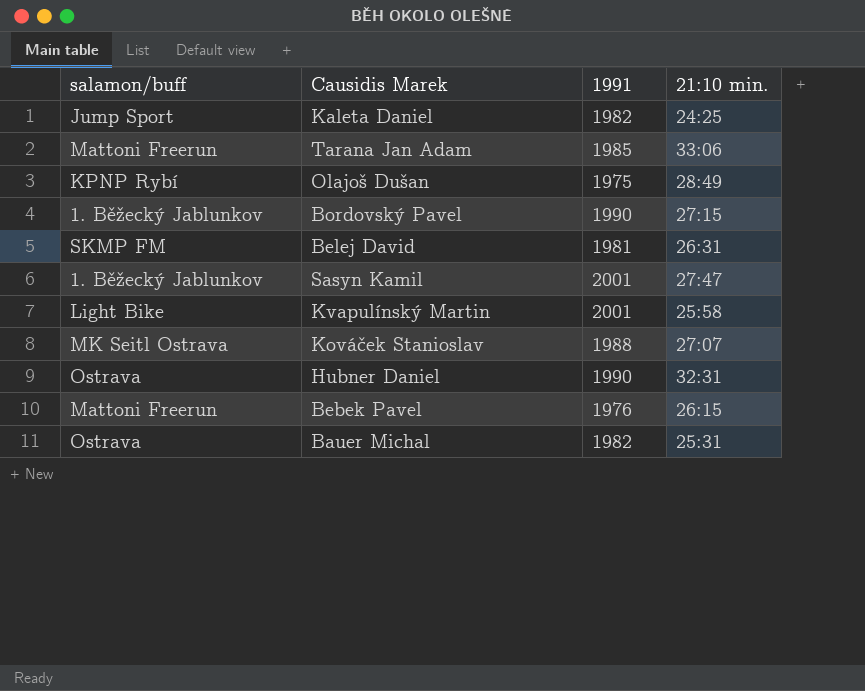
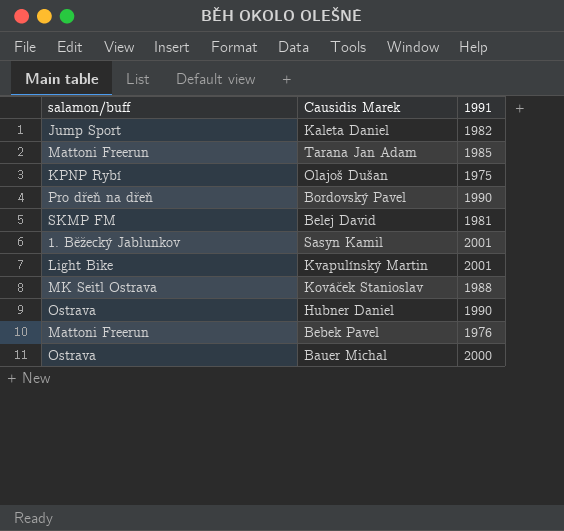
column 21:10 min. | position: 4 -> none
Bordovský Pavel | salamon/buff: 1. Běžecký Jablunkov -> Pro dřeň na dřeň
Bauer Michal | 1991: 1982 -> 2000

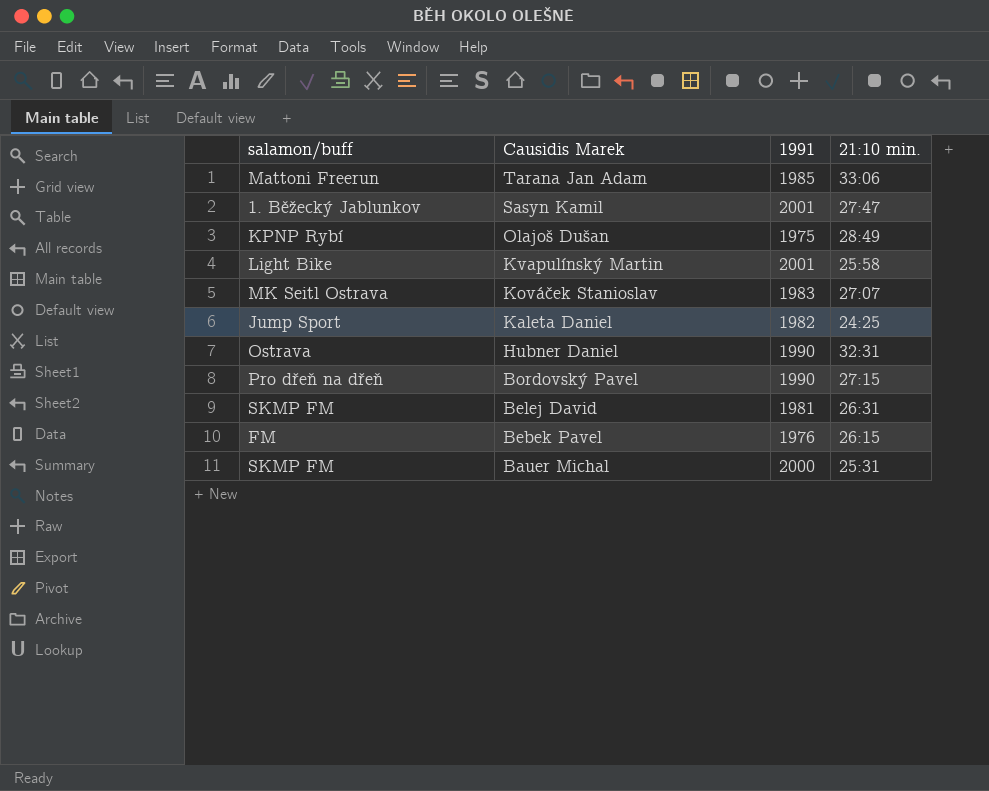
row order: none -> Causidis Marek descending
column 21:10 min. | position: none -> 4
Kováček Stanioslav | 1991: 1988 -> 1983
Bebek Pavel | salamon/buff: Mattoni Freerun -> FM
Bauer Michal | salamon/buff: Ostrava -> SKMP FM

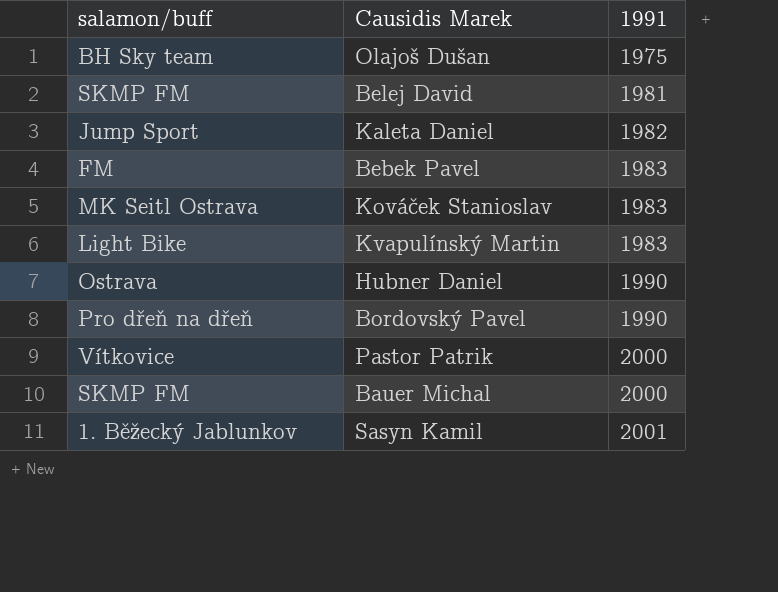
row order: Causidis Marek descending -> 1991 ascending
column 21:10 min. | position: 4 -> none
row Tarana Jan Adam: Mattoni Freerun | 1985 | 33:06 -> none
Olajoš Dušan | salamon/buff: KPNP Rybí -> BH Sky team
Bebek Pavel | 1991: 1976 -> 1983
Kvapulínský Martin | 1991: 2001 -> 1983
row Pastor Patrik: none -> Vítkovice | 2000

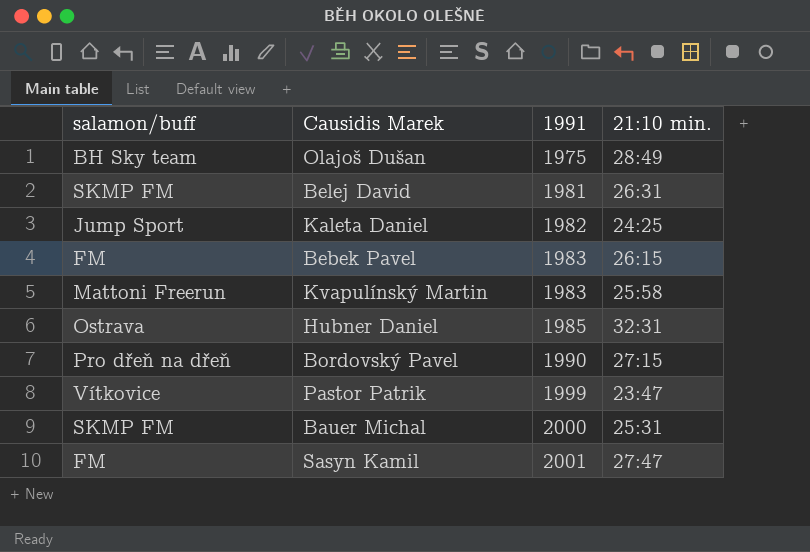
column 21:10 min. | position: none -> 4
row Kováček Stanioslav: MK Seitl Ostrava | 1983 -> none
Kvapulínský Martin | salamon/buff: Light Bike -> Mattoni Freerun
Hubner Daniel | 1991: 1990 -> 1985
Pastor Patrik | 1991: 2000 -> 1999
Sasyn Kamil | salamon/buff: 1. Běžecký Jablunkov -> FM

